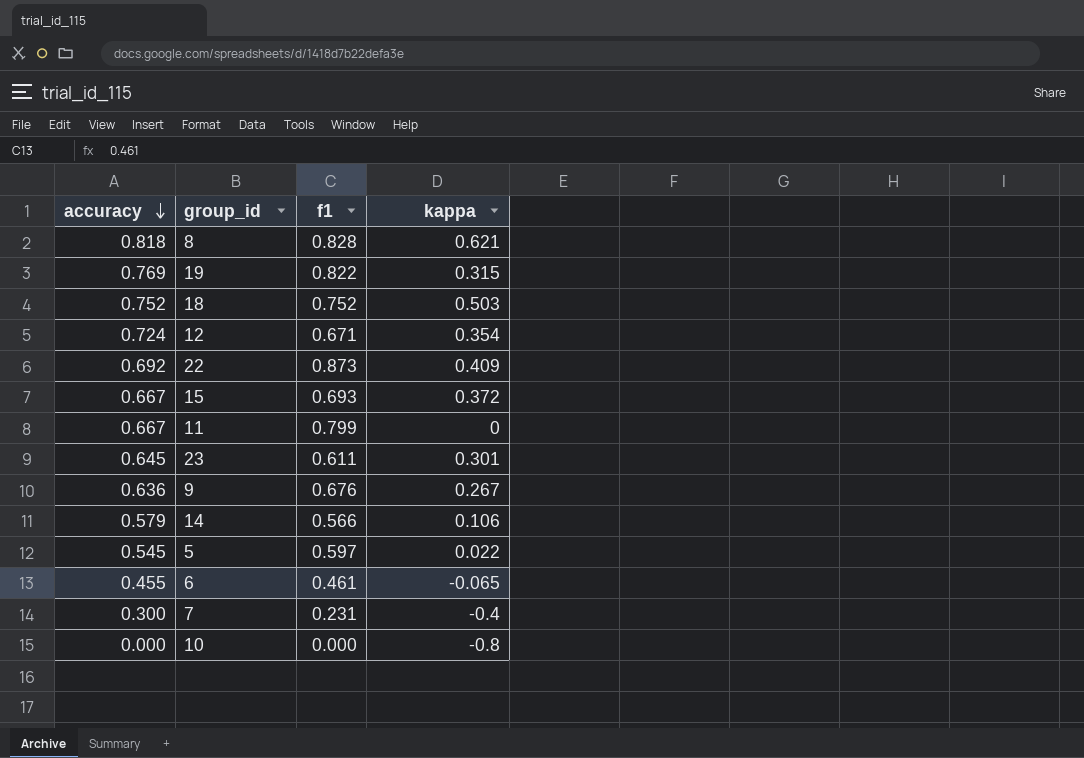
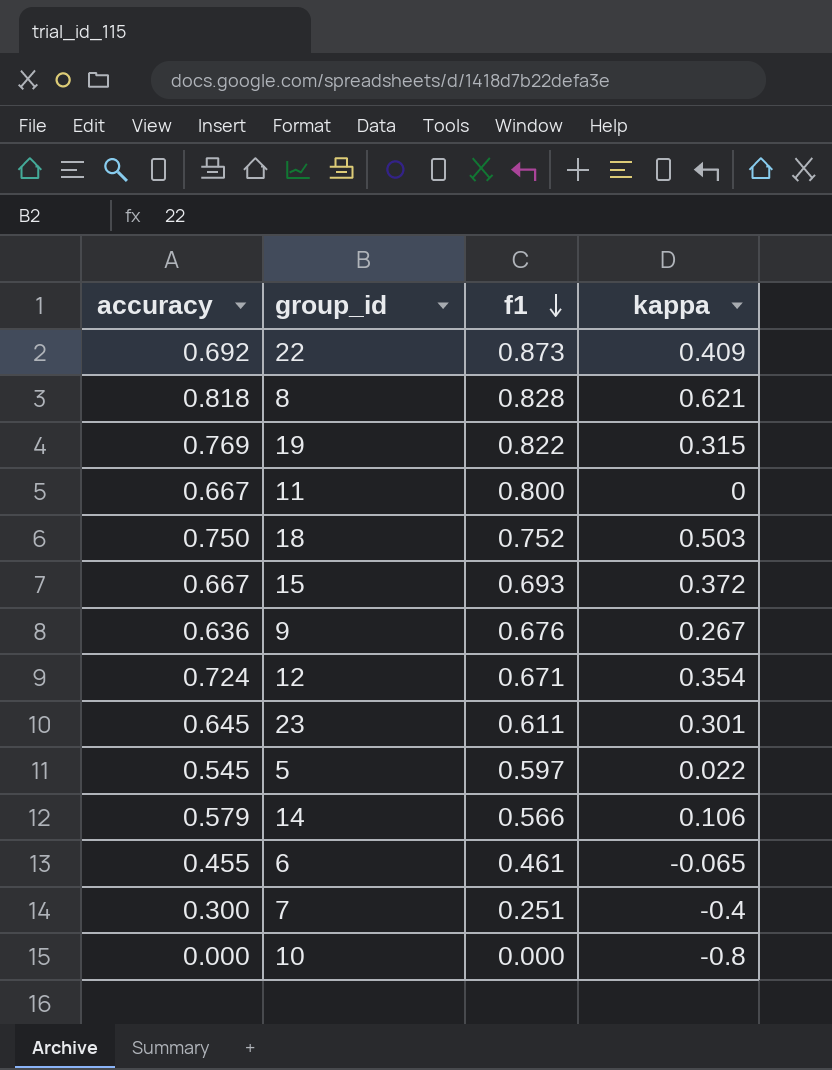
row order: accuracy descending -> f1 descending
11 | f1: 0.799 -> 0.800
18 | accuracy: 0.752 -> 0.750
7 | f1: 0.231 -> 0.251

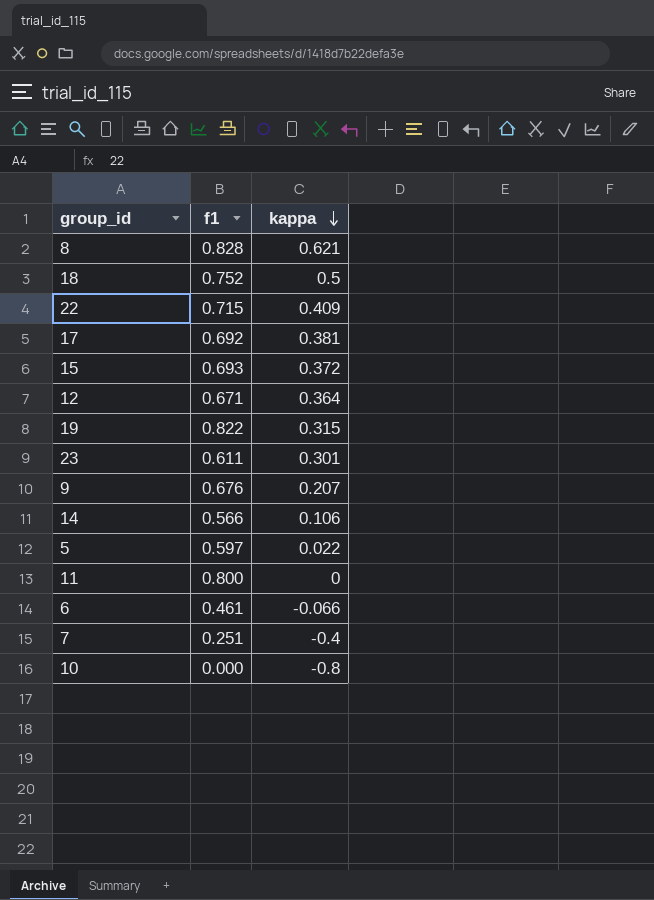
row order: f1 descending -> kappa descending
column accuracy | position: 1 -> none
18 | kappa: 0.503 -> 0.5
22 | f1: 0.873 -> 0.715
row 17: none -> 0.692 | 0.381
12 | kappa: 0.354 -> 0.364
9 | kappa: 0.267 -> 0.207
6 | kappa: -0.065 -> -0.066

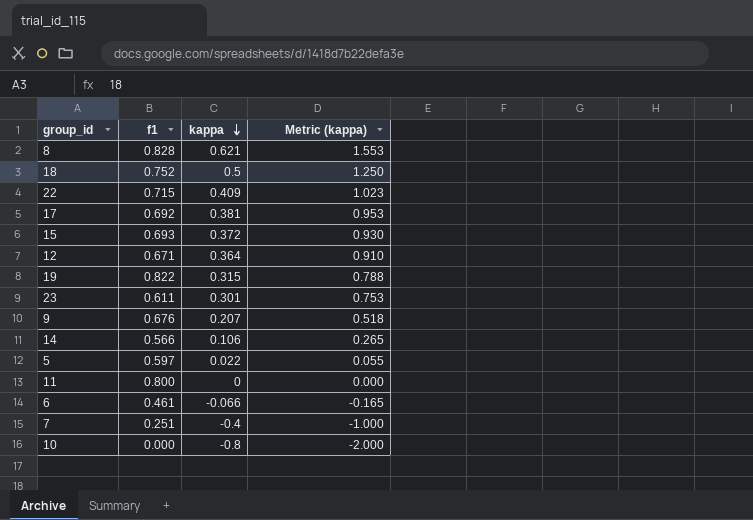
column Metric (kappa) | formula: none -> [kappa] * 2.5

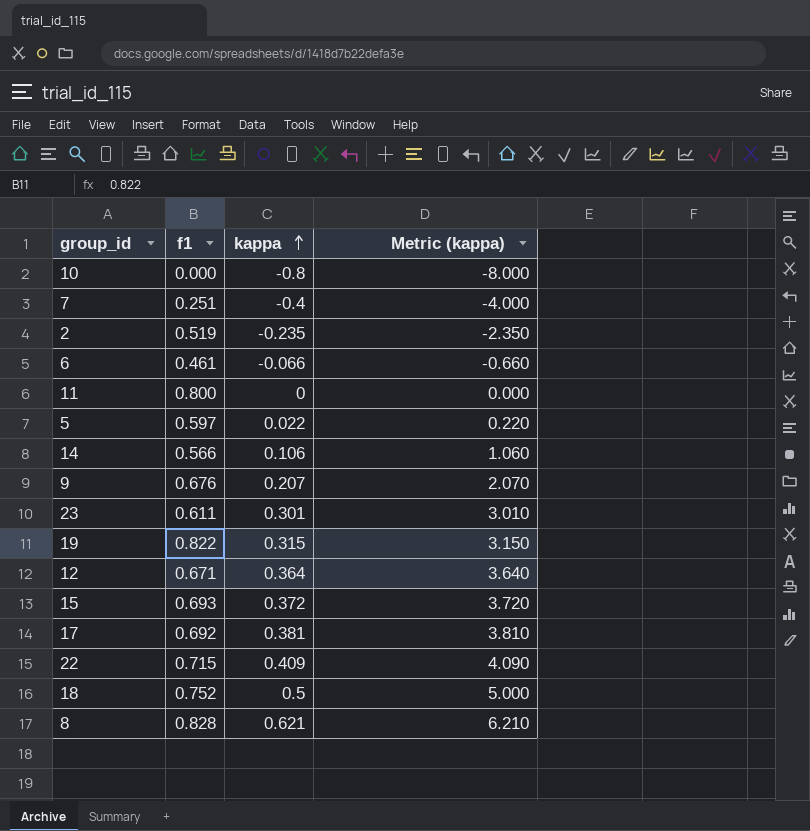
row order: kappa descending -> kappa ascending
column Metric (kappa) | formula: [kappa] * 2.5 -> [kappa] * 10
row 2: none -> 0.519 | -0.235 | -2.350

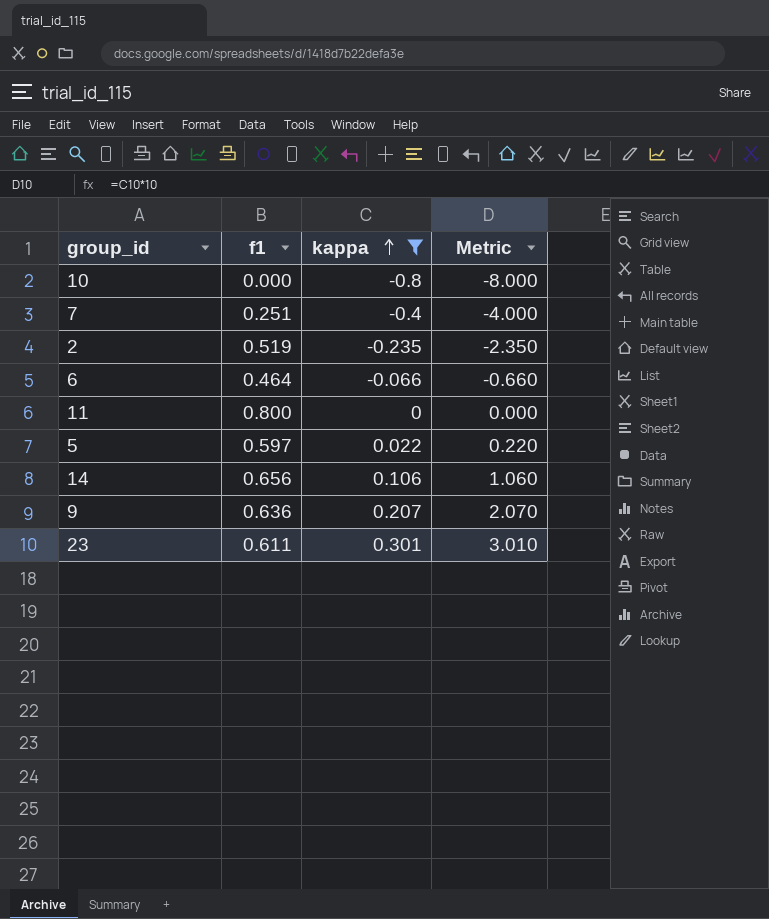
filter: none -> kappa <= 0.301
column name: Metric (kappa) -> Metric
6 | f1: 0.461 -> 0.464
14 | f1: 0.566 -> 0.656
9 | f1: 0.676 -> 0.636

